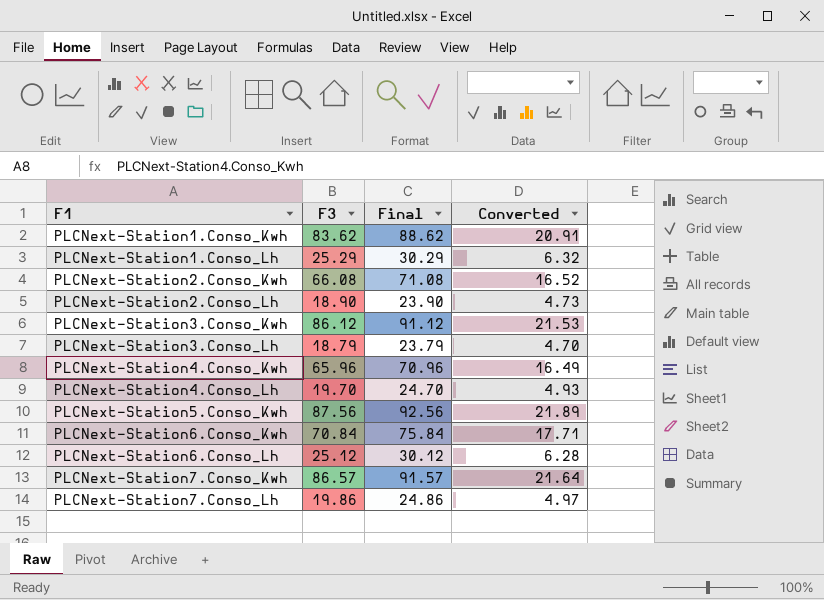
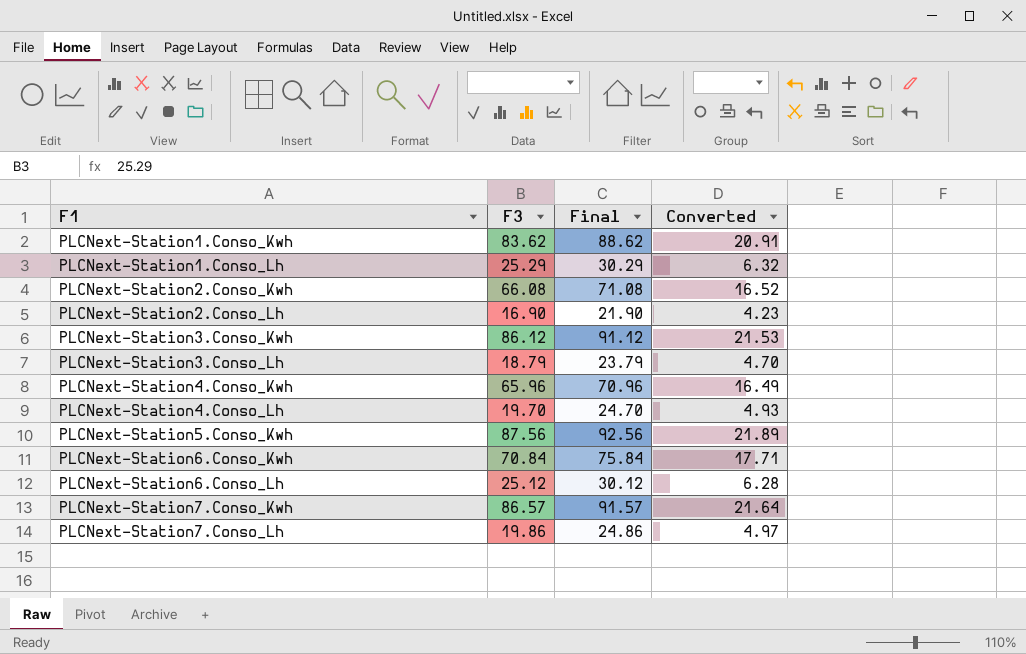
PLCNext-Station2.Conso_Lh | F3: 18.90 -> 16.90
PLCNext-Station2.Conso_Lh | Final: 23.90 -> 21.90
PLCNext-Station2.Conso_Lh | Converted: 4.73 -> 4.23

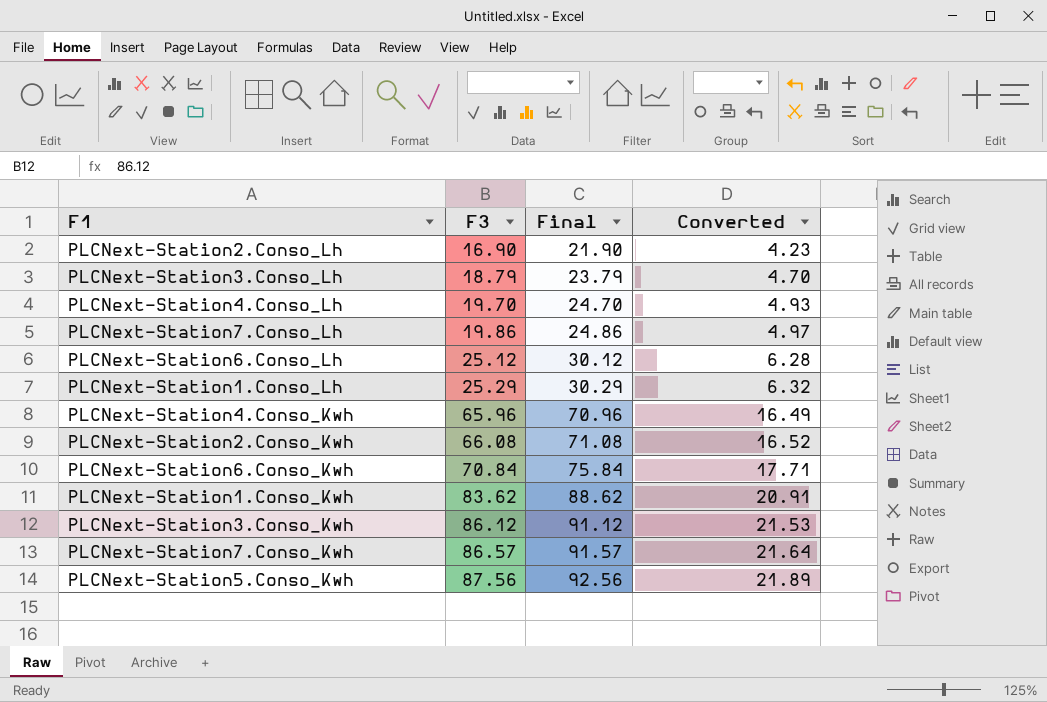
row order: F1 ascending -> F3 ascending

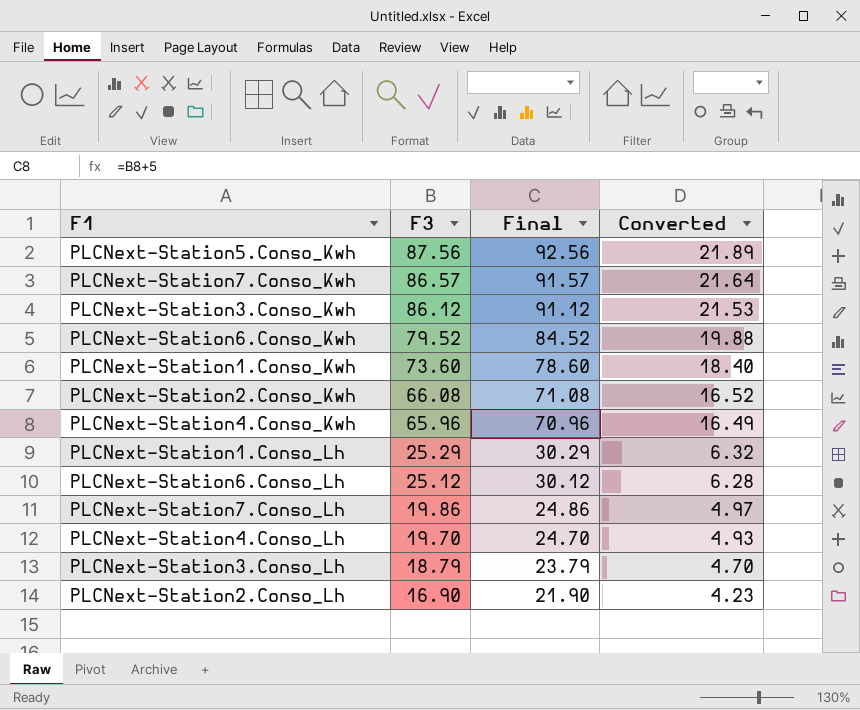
row order: F3 ascending -> F3 descending
PLCNext-Station6.Conso_Kwh | F3: 70.84 -> 79.52
PLCNext-Station6.Conso_Kwh | Final: 75.84 -> 84.52
PLCNext-Station6.Conso_Kwh | Converted: 17.71 -> 19.88
PLCNext-Station1.Conso_Kwh | F3: 83.62 -> 73.60
PLCNext-Station1.Conso_Kwh | Final: 88.62 -> 78.60
PLCNext-Station1.Conso_Kwh | Converted: 20.91 -> 18.40

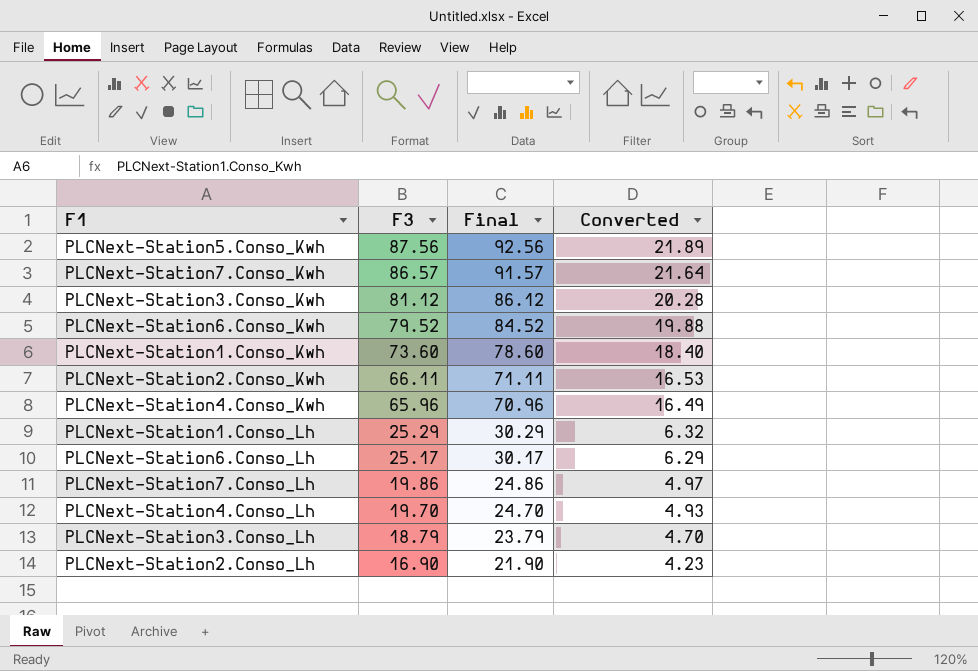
PLCNext-Station3.Conso_Kwh | F3: 86.12 -> 81.12
PLCNext-Station3.Conso_Kwh | Final: 91.12 -> 86.12
PLCNext-Station3.Conso_Kwh | Converted: 21.53 -> 20.28
PLCNext-Station2.Conso_Kwh | F3: 66.08 -> 66.11
PLCNext-Station2.Conso_Kwh | Final: 71.08 -> 71.11
PLCNext-Station2.Conso_Kwh | Converted: 16.52 -> 16.53
PLCNext-Station6.Conso_Lh | F3: 25.12 -> 25.17
PLCNext-Station6.Conso_Lh | Final: 30.12 -> 30.17
PLCNext-Station6.Conso_Lh | Converted: 6.28 -> 6.29

